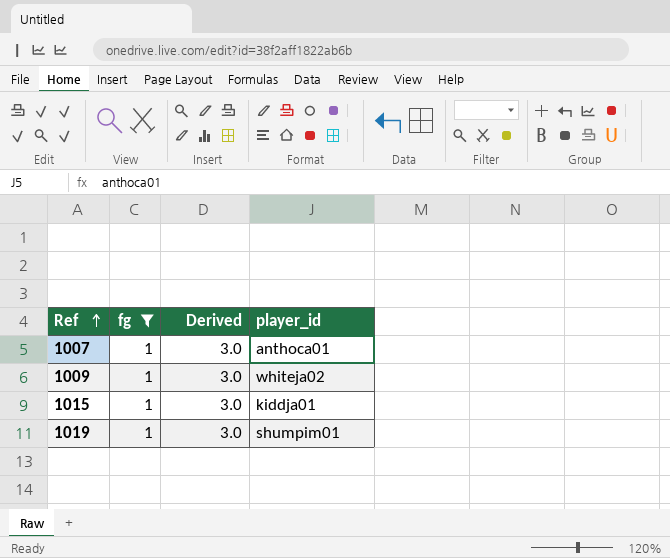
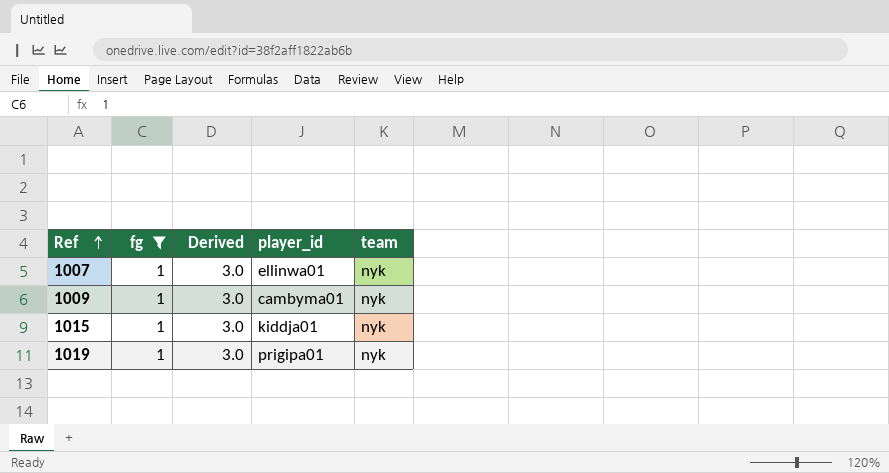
column team | position: none -> 5
1007 | player_id: anthoca01 -> ellinwa01
1009 | player_id: whiteja02 -> cambyma01
1019 | player_id: shumpim01 -> prigipa01

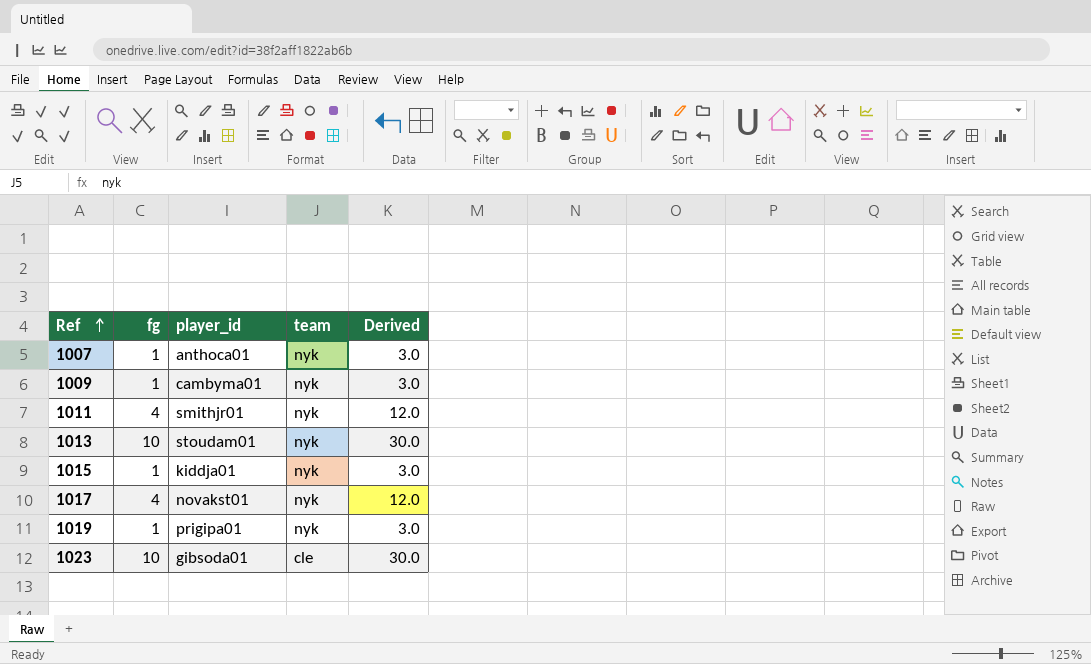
filter: fg = 1 -> none
column Derived | position: 3 -> 5
1007 | player_id: ellinwa01 -> anthoca01

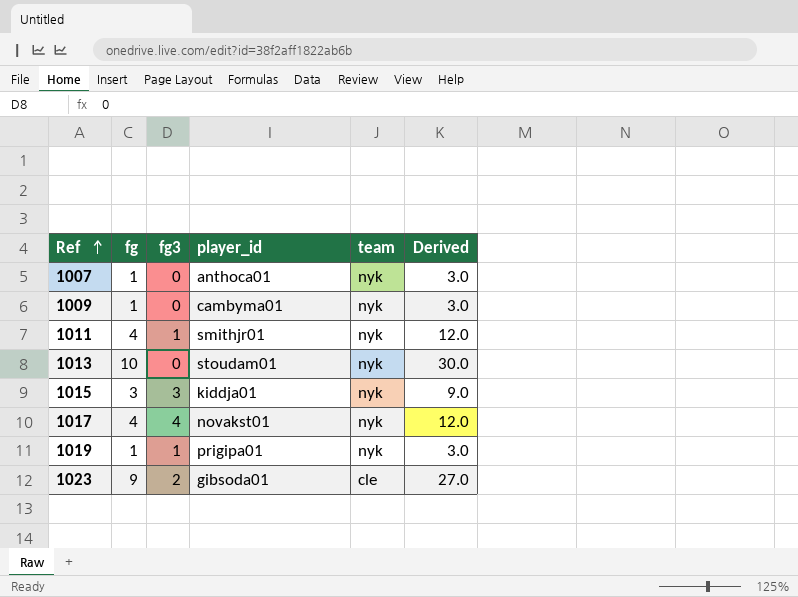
column fg3 | position: none -> 3
1015 | fg: 1 -> 3
1015 | Derived: 3.0 -> 9.0
1023 | fg: 10 -> 9
1023 | Derived: 30.0 -> 27.0

